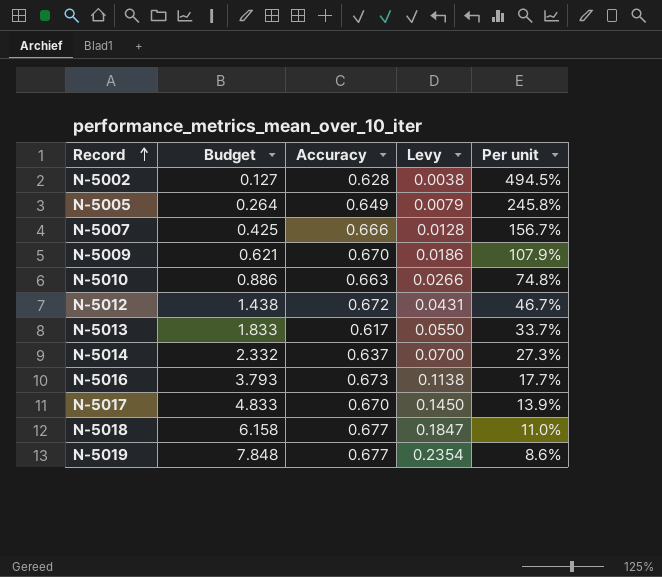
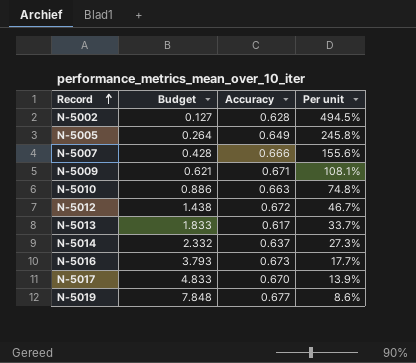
column Levy | formula: [Budget] * 0.03 -> none
row N-5018: 6.158 | 0.677 | 0.1847 | 11.0% -> none
N-5007 | Budget: 0.425 -> 0.428
N-5007 | Per unit: 156.7% -> 155.6%
N-5009 | Accuracy: 0.670 -> 0.671
N-5009 | Per unit: 107.9% -> 108.1%

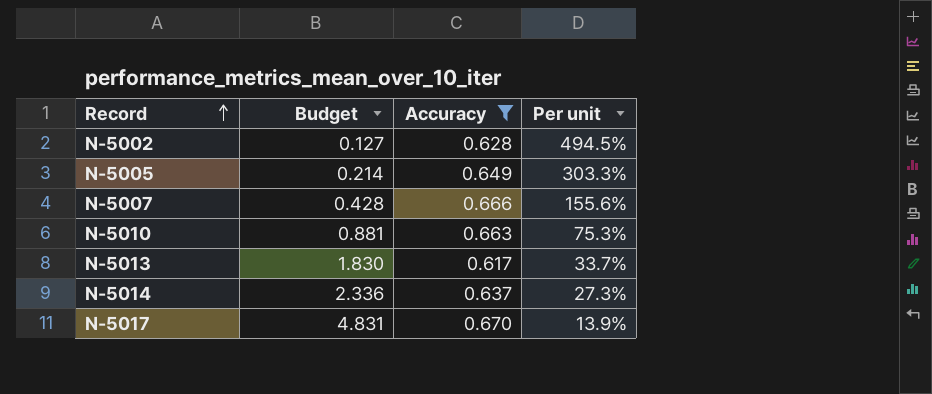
filter: none -> Accuracy <= 0.670
N-5005 | Budget: 0.264 -> 0.214
N-5005 | Per unit: 245.8% -> 303.3%
N-5010 | Budget: 0.886 -> 0.881
N-5010 | Per unit: 74.8% -> 75.3%
N-5013 | Budget: 1.833 -> 1.830
N-5014 | Budget: 2.332 -> 2.336
N-5017 | Budget: 4.833 -> 4.831

